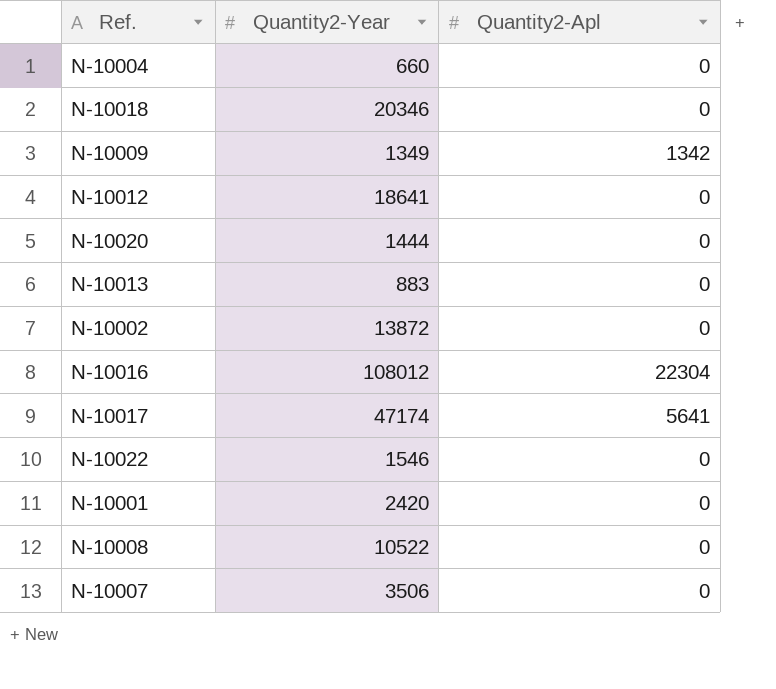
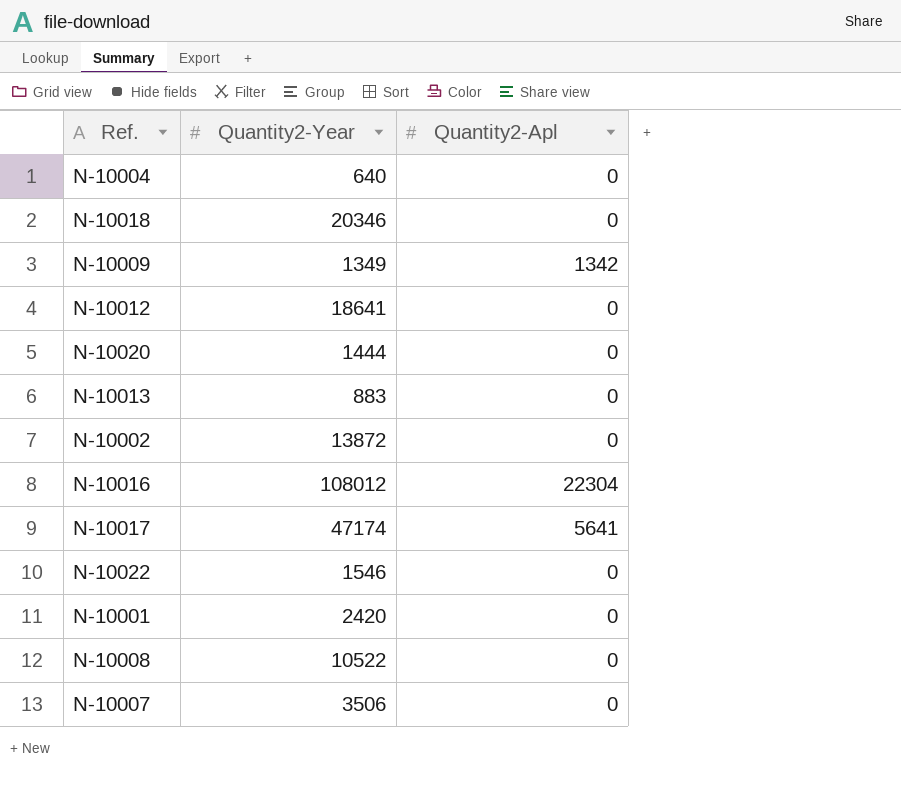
N-10004 | Quantity2-Year: 660 -> 640

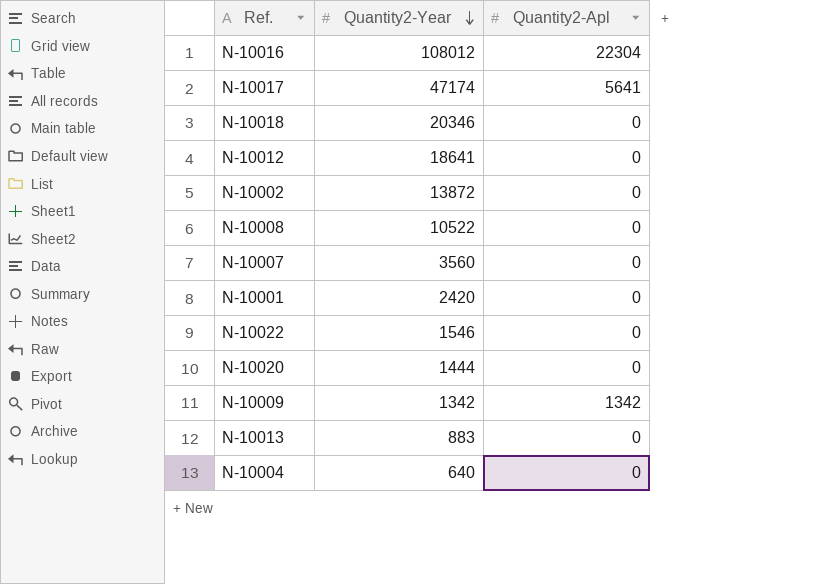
row order: none -> Quantity2-Year descending
N-10007 | Quantity2-Year: 3506 -> 3560
N-10009 | Quantity2-Year: 1349 -> 1342

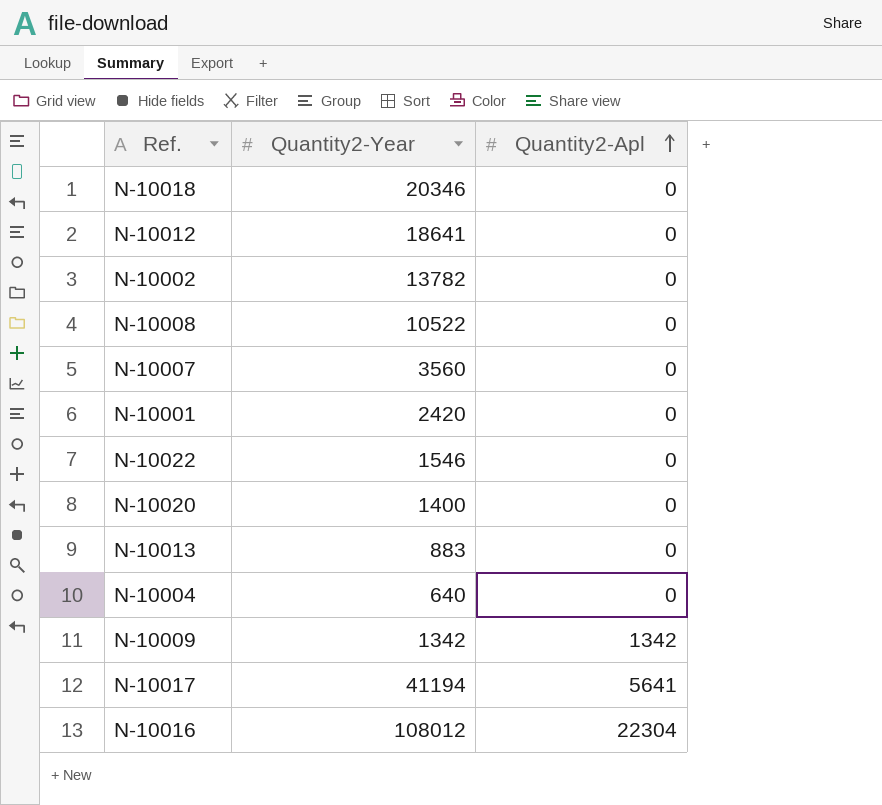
row order: Quantity2-Year descending -> Quantity2-Apl ascending
N-10002 | Quantity2-Year: 13872 -> 13782
N-10020 | Quantity2-Year: 1444 -> 1400
N-10017 | Quantity2-Year: 47174 -> 41194

